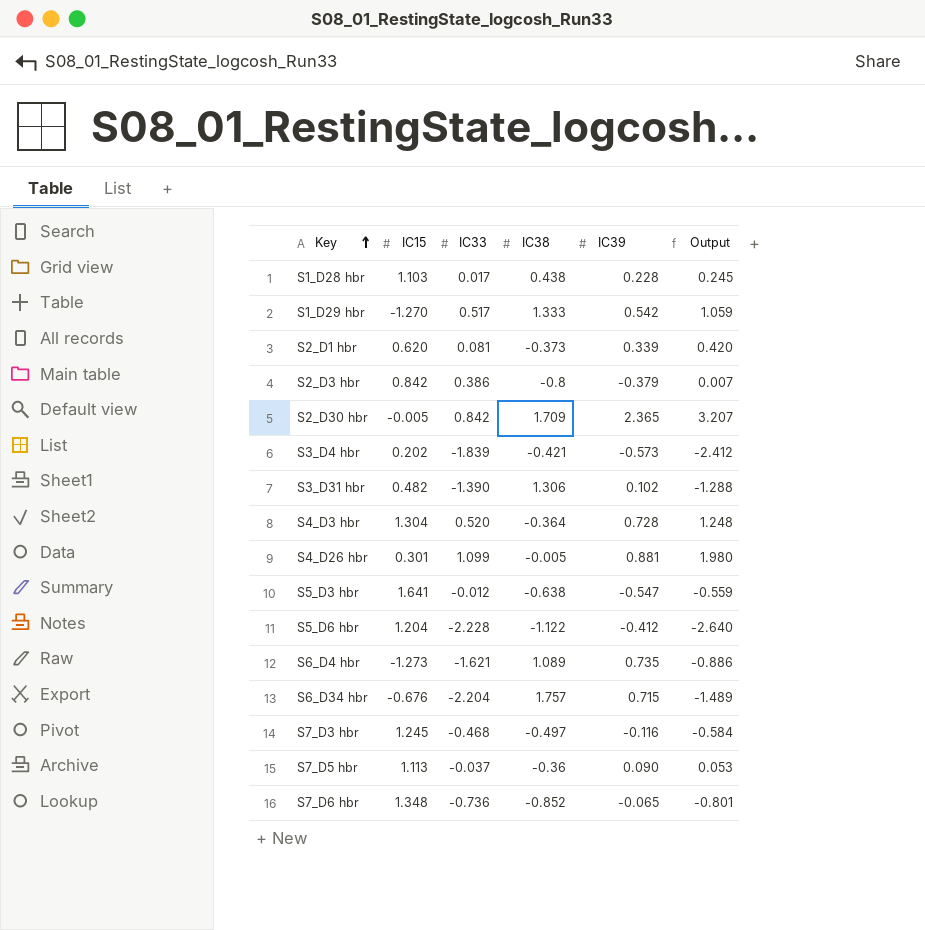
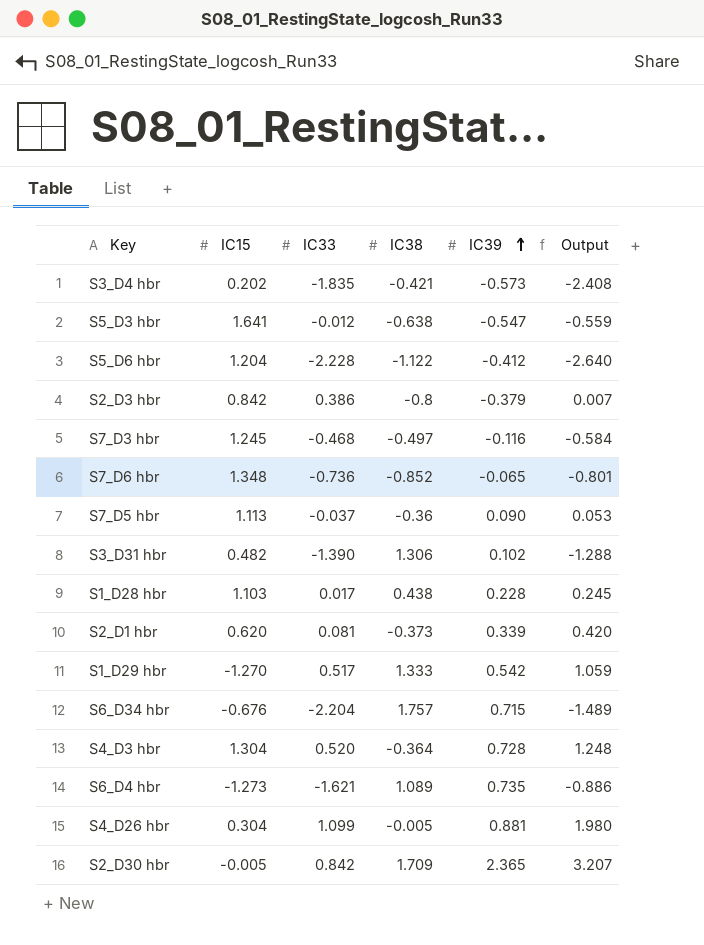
row order: Key ascending -> IC39 ascending
S3_D4 hbr | IC33: -1.839 -> -1.835
S3_D4 hbr | Output: -2.412 -> -2.408
S4_D26 hbr | IC15: 0.301 -> 0.304

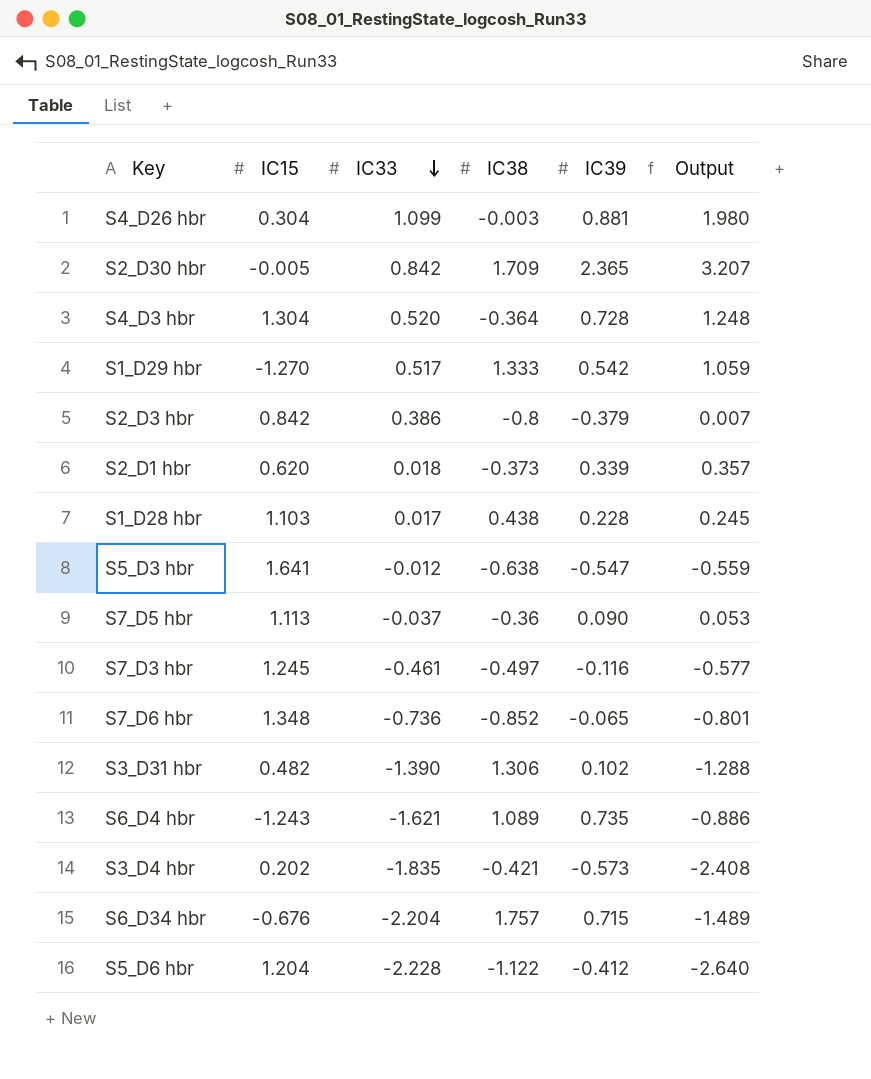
row order: IC39 ascending -> IC33 descending
S4_D26 hbr | IC38: -0.005 -> -0.003
S2_D1 hbr | IC33: 0.081 -> 0.018
S2_D1 hbr | Output: 0.420 -> 0.357
S7_D3 hbr | IC33: -0.468 -> -0.461
S7_D3 hbr | Output: -0.584 -> -0.577
S6_D4 hbr | IC15: -1.273 -> -1.243

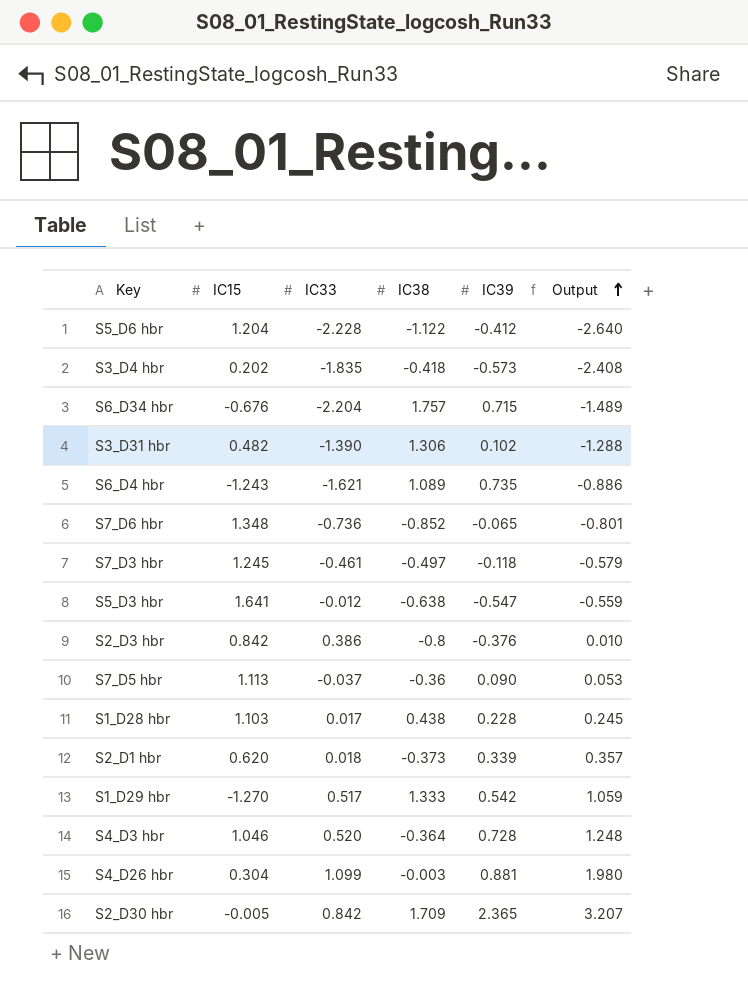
row order: IC33 descending -> Output ascending
S3_D4 hbr | IC38: -0.421 -> -0.418
S7_D3 hbr | IC39: -0.116 -> -0.118
S7_D3 hbr | Output: -0.577 -> -0.579
S2_D3 hbr | IC39: -0.379 -> -0.376
S2_D3 hbr | Output: 0.007 -> 0.010
S4_D3 hbr | IC15: 1.304 -> 1.046

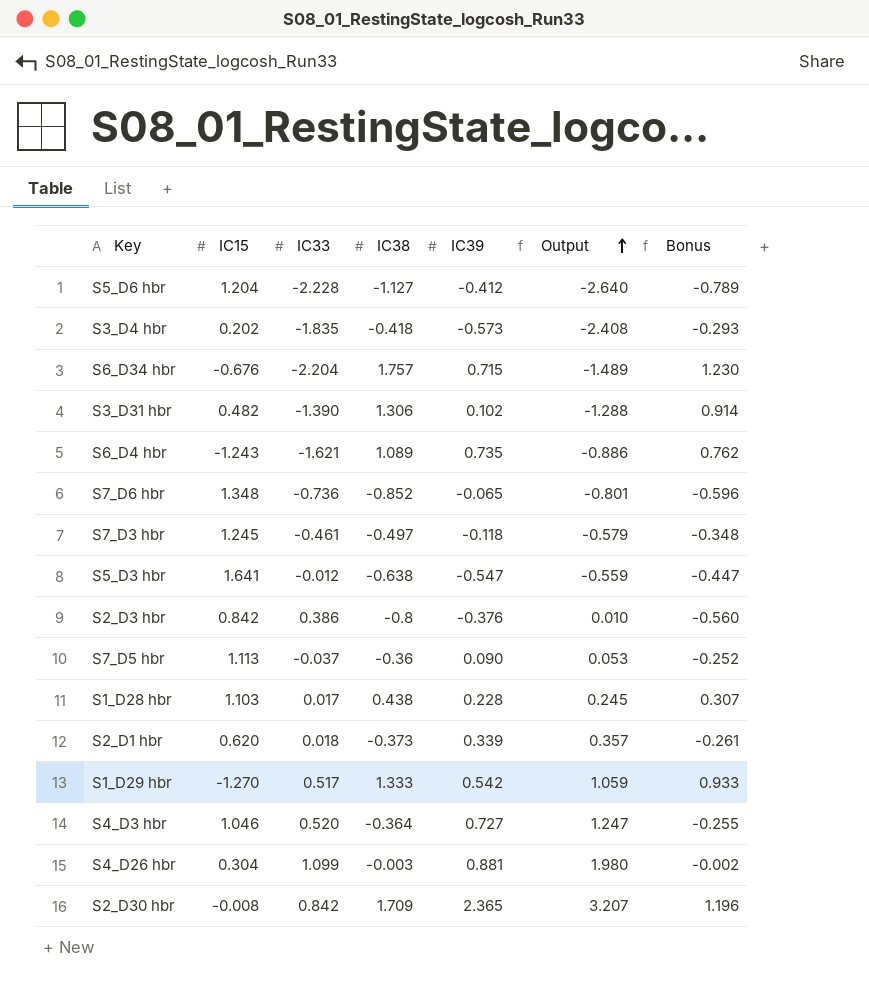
column Bonus | formula: none -> [IC38] * 0.7
S5_D6 hbr | IC38: -1.122 -> -1.127
S4_D3 hbr | IC39: 0.728 -> 0.727
S4_D3 hbr | Output: 1.248 -> 1.247
S2_D30 hbr | IC15: -0.005 -> -0.008

